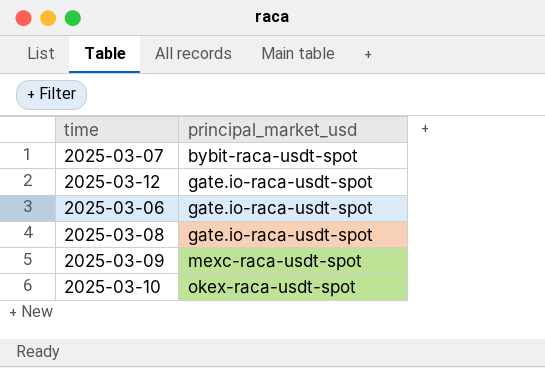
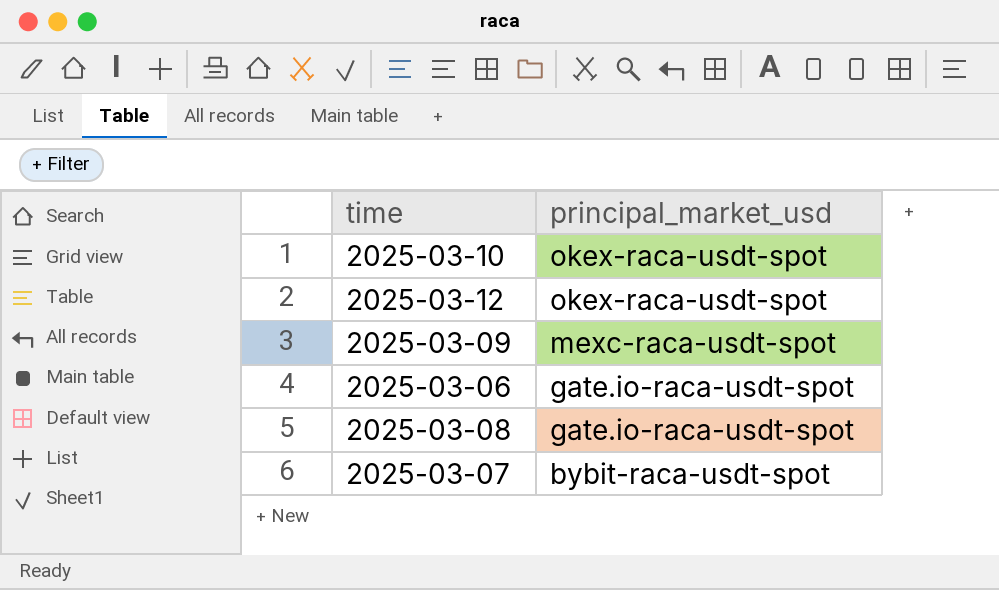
row order: principal_market_usd ascending -> principal_market_usd descending
2025-03-12 | principal_market_usd: gate.io-raca-usdt-spot -> okex-raca-usdt-spot

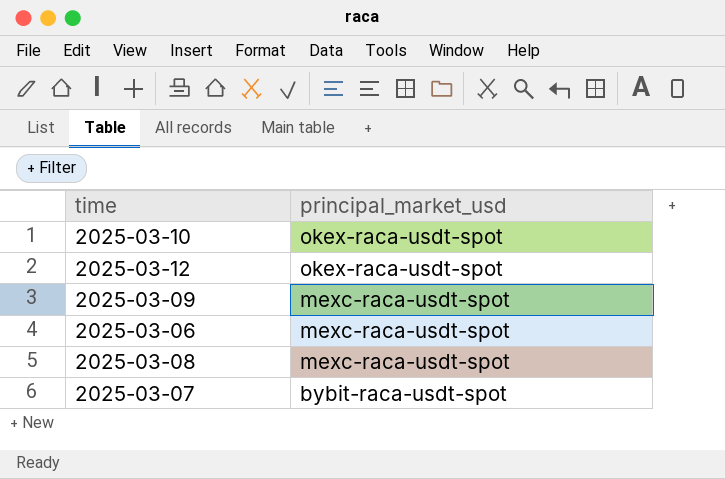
2025-03-06 | principal_market_usd: gate.io-raca-usdt-spot -> mexc-raca-usdt-spot
2025-03-08 | principal_market_usd: gate.io-raca-usdt-spot -> mexc-raca-usdt-spot

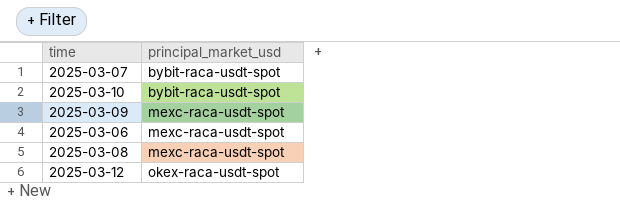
row order: principal_market_usd descending -> principal_market_usd ascending
2025-03-10 | principal_market_usd: okex-raca-usdt-spot -> bybit-raca-usdt-spot

